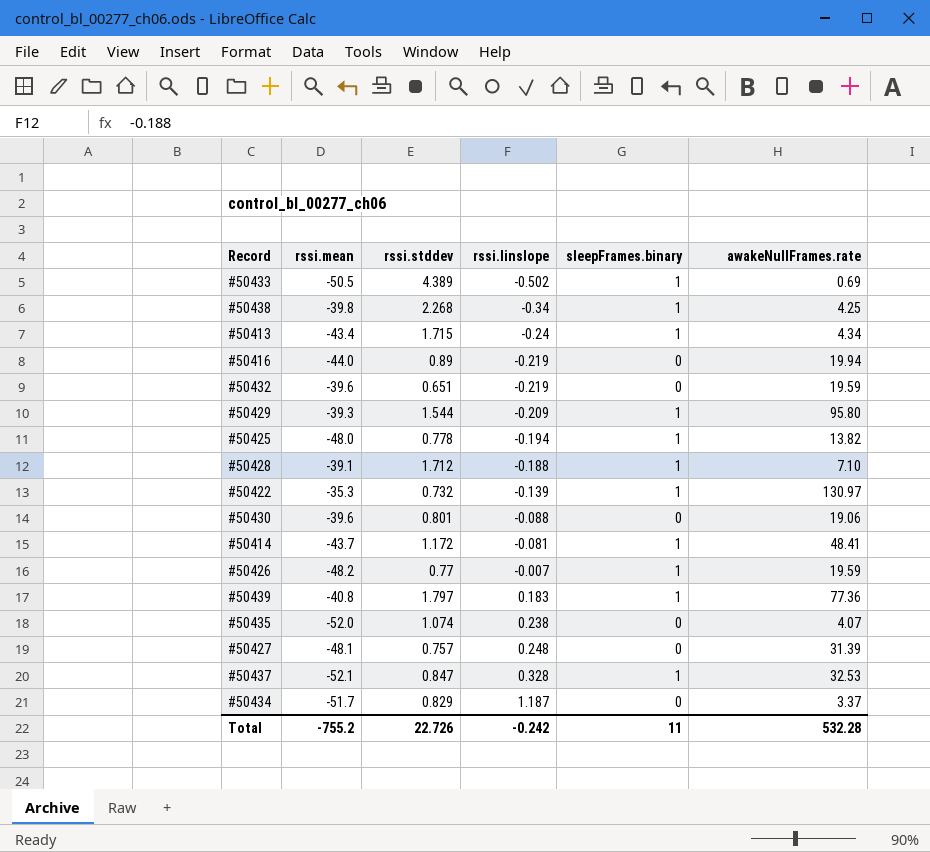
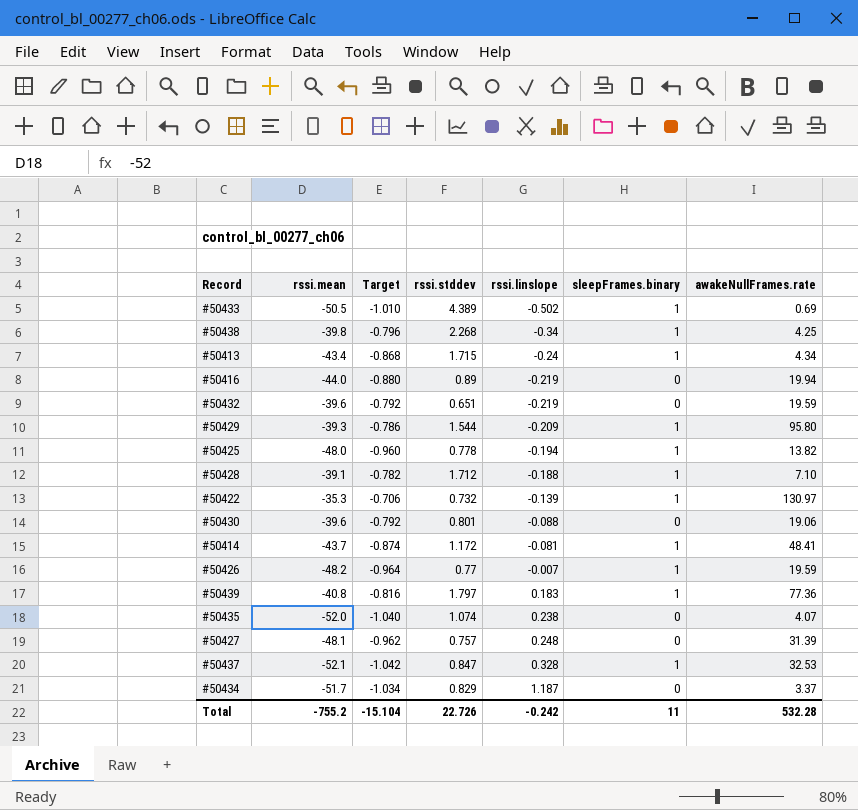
column Target | formula: none -> [rssi.mean] * 0.02

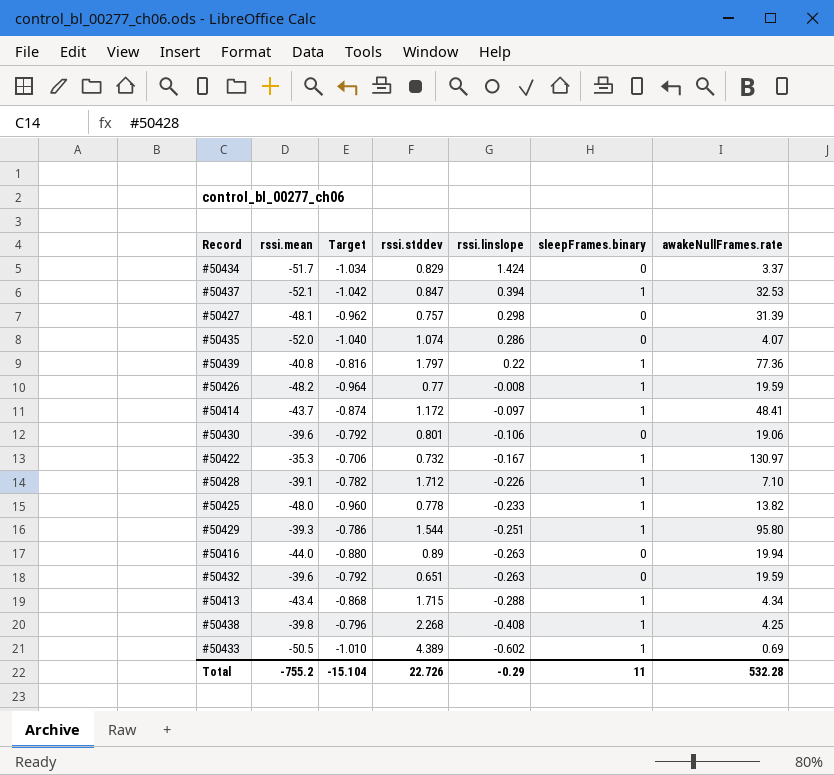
row order: rssi.linslope ascending -> rssi.linslope descending
#50434 | rssi.linslope: 1.187 -> 1.424
#50437 | rssi.linslope: 0.328 -> 0.394
#50427 | rssi.linslope: 0.248 -> 0.298
#50435 | rssi.linslope: 0.238 -> 0.286
#50439 | rssi.linslope: 0.183 -> 0.22
#50426 | rssi.linslope: -0.007 -> -0.008
#50414 | rssi.linslope: -0.081 -> -0.097
#50430 | rssi.linslope: -0.088 -> -0.106
#50422 | rssi.linslope: -0.139 -> -0.167
#50428 | rssi.linslope: -0.188 -> -0.226
#50425 | rssi.linslope: -0.194 -> -0.233
#50429 | rssi.linslope: -0.209 -> -0.251
#50416 | rssi.linslope: -0.219 -> -0.263
#50432 | rssi.linslope: -0.219 -> -0.263
#50413 | rssi.linslope: -0.24 -> -0.288
#50438 | rssi.linslope: -0.34 -> -0.408
#50433 | rssi.linslope: -0.502 -> -0.602
Total | rssi.linslope: -0.242 -> -0.29

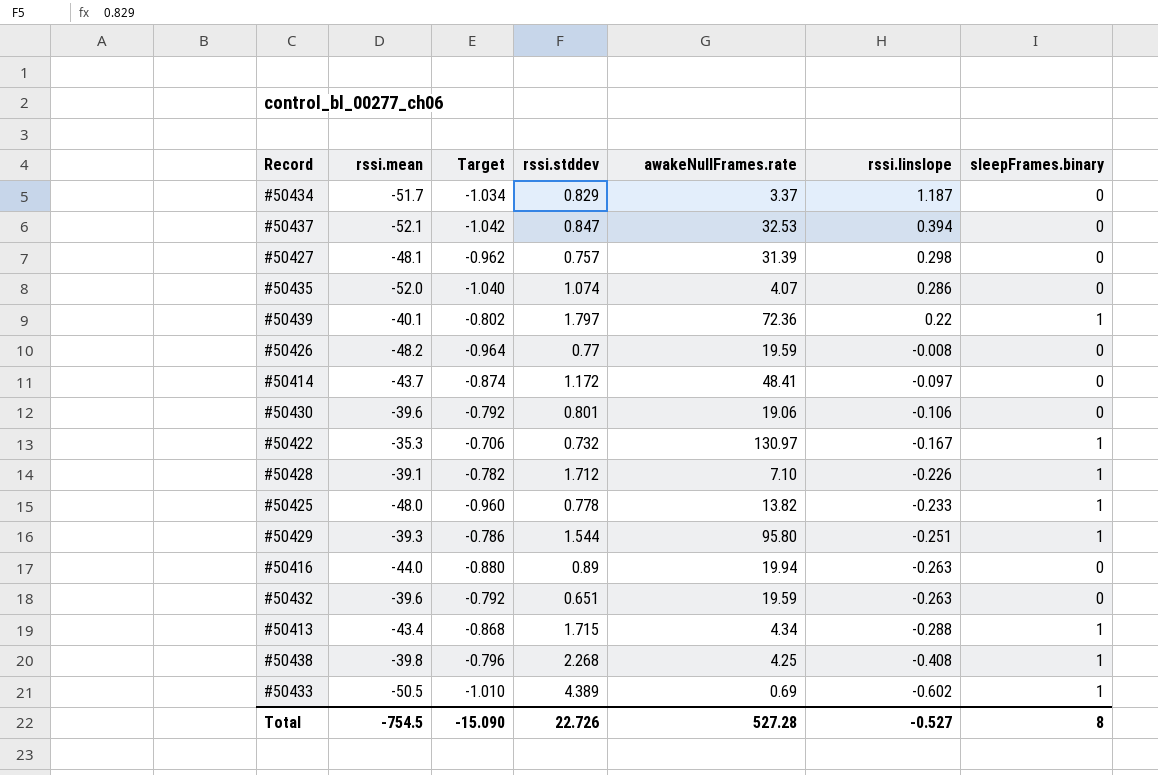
column awakeNullFrames.rate | position: 7 -> 5
#50434 | rssi.linslope: 1.424 -> 1.187
#50437 | sleepFrames.binary: 1 -> 0
#50439 | rssi.mean: -40.8 -> -40.1
#50439 | Target: -0.816 -> -0.802
#50439 | awakeNullFrames.rate: 77.36 -> 72.36
#50426 | sleepFrames.binary: 1 -> 0
#50414 | sleepFrames.binary: 1 -> 0
Total | rssi.mean: -755.2 -> -754.5
Total | Target: -15.104 -> -15.090
Total | awakeNullFrames.rate: 532.28 -> 527.28
Total | rssi.linslope: -0.29 -> -0.527
Total | sleepFrames.binary: 11 -> 8

